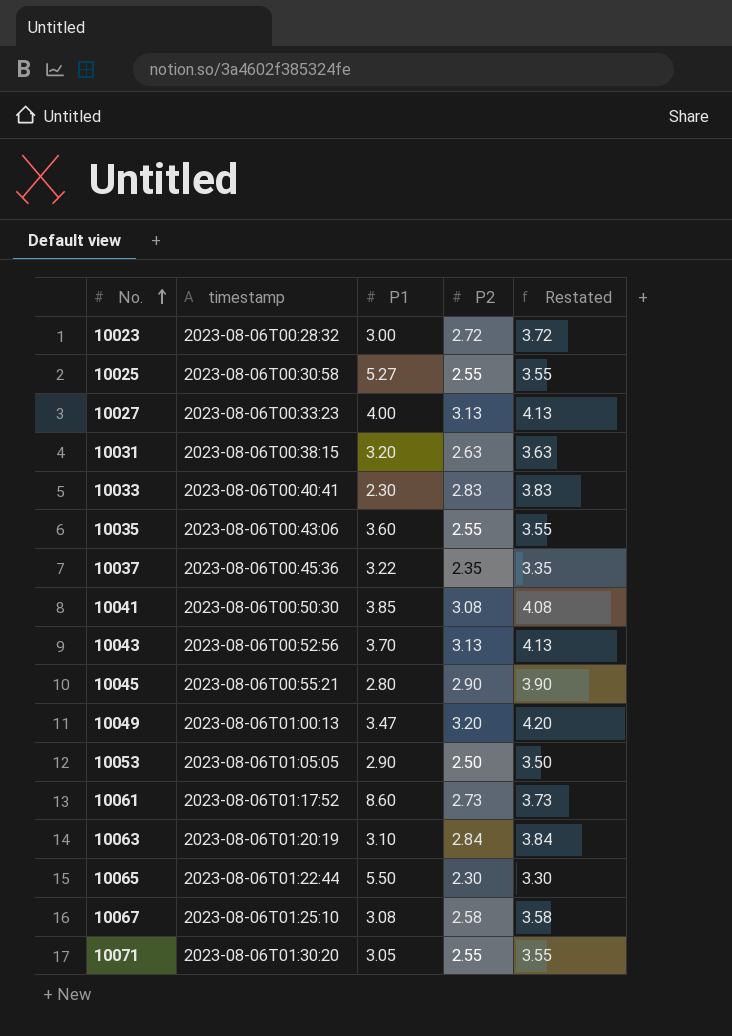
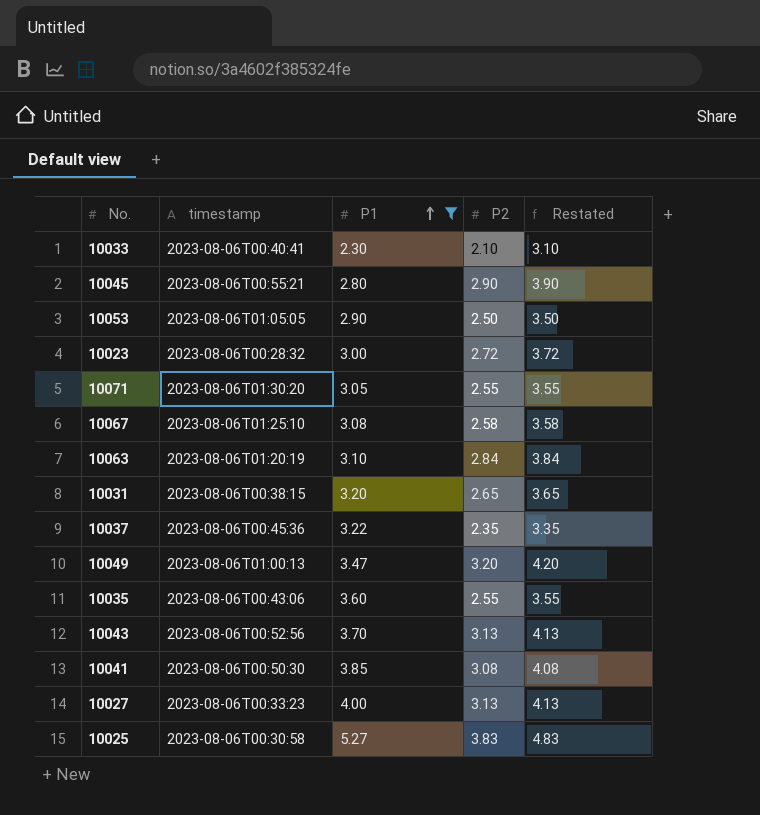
filter: none -> P1 <= 5.27
row order: No. ascending -> P1 ascending
10033 | P2: 2.83 -> 2.10
10033 | Restated: 3.83 -> 3.10
10031 | P2: 2.63 -> 2.65
10031 | Restated: 3.63 -> 3.65
10025 | P2: 2.55 -> 3.83
10025 | Restated: 3.55 -> 4.83

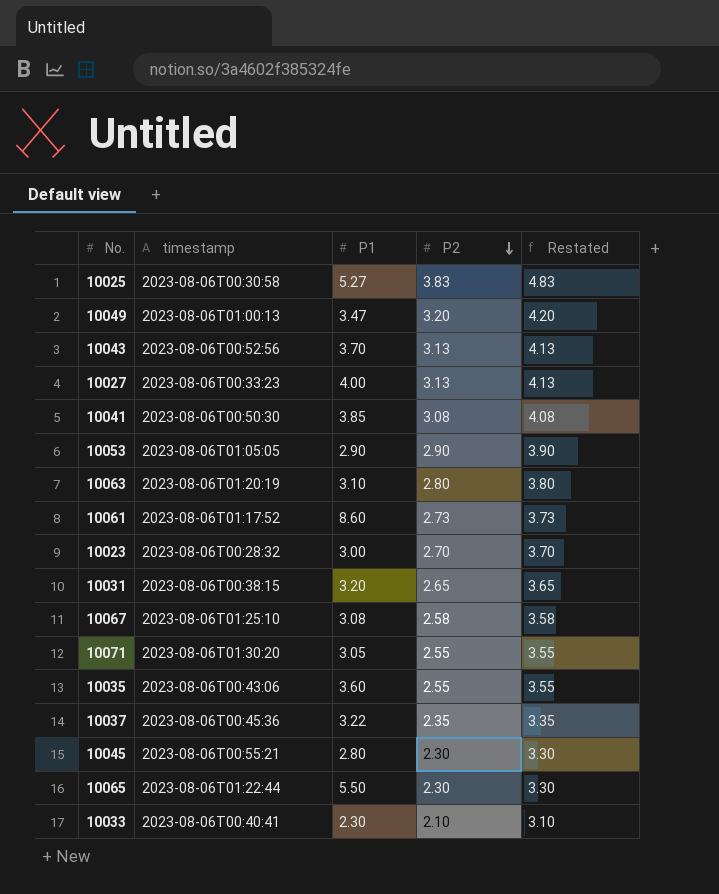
filter: P1 <= 5.27 -> none
row order: P1 ascending -> P2 descending
10053 | P2: 2.50 -> 2.90
10053 | Restated: 3.50 -> 3.90
10063 | P2: 2.84 -> 2.80
10063 | Restated: 3.84 -> 3.80
10023 | P2: 2.72 -> 2.70
10023 | Restated: 3.72 -> 3.70
10045 | P2: 2.90 -> 2.30
10045 | Restated: 3.90 -> 3.30

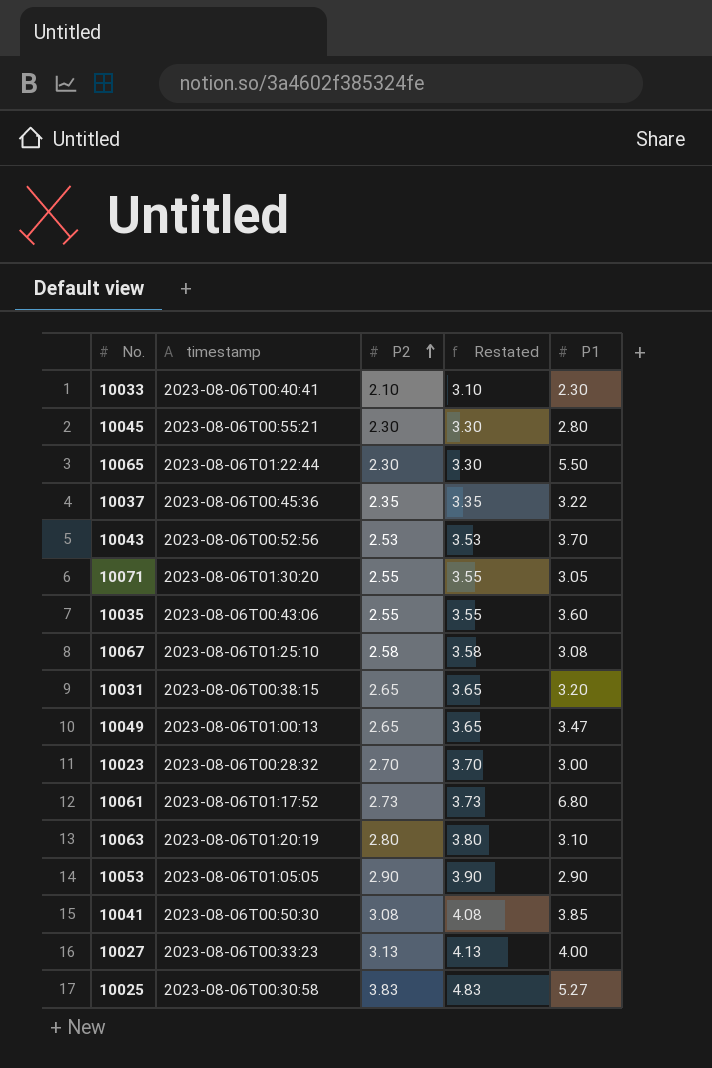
row order: P2 descending -> P2 ascending
column P1 | position: 3 -> 5
10043 | P2: 3.13 -> 2.53
10043 | Restated: 4.13 -> 3.53
10049 | P2: 3.20 -> 2.65
10049 | Restated: 4.20 -> 3.65
10061 | P1: 8.60 -> 6.80

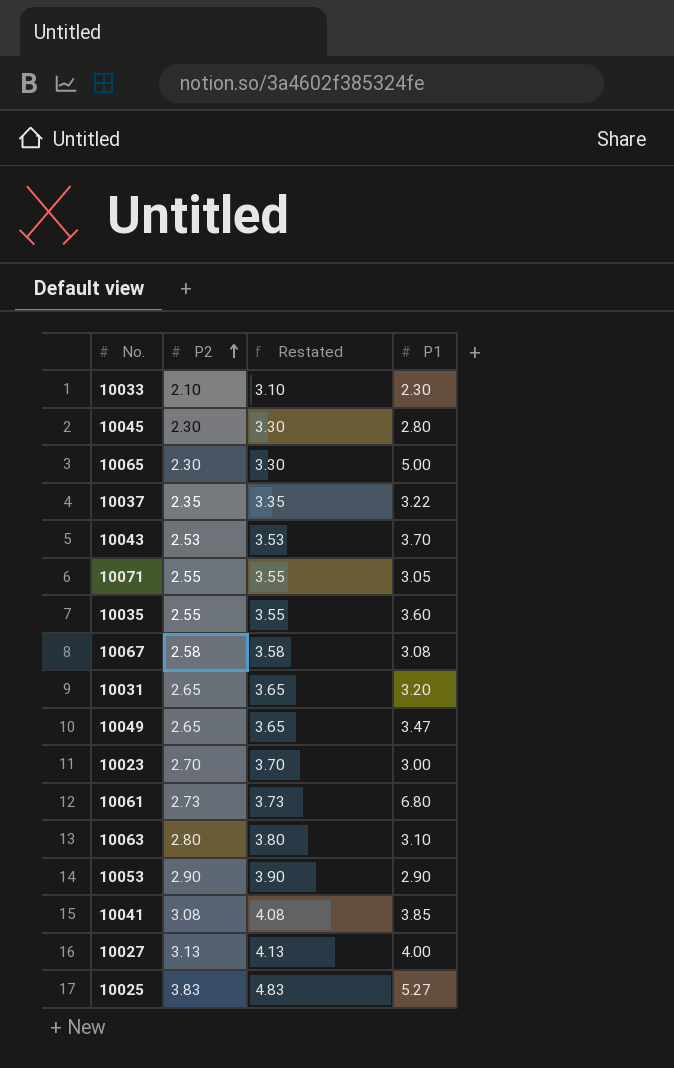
column timestamp | position: 2 -> none
10065 | P1: 5.50 -> 5.00

